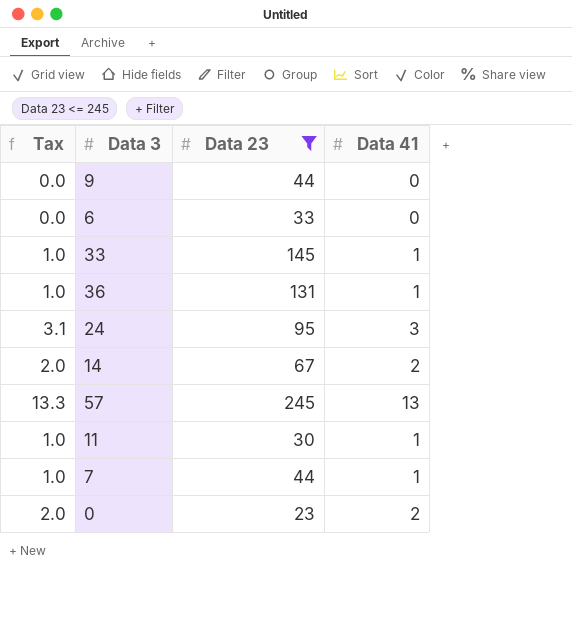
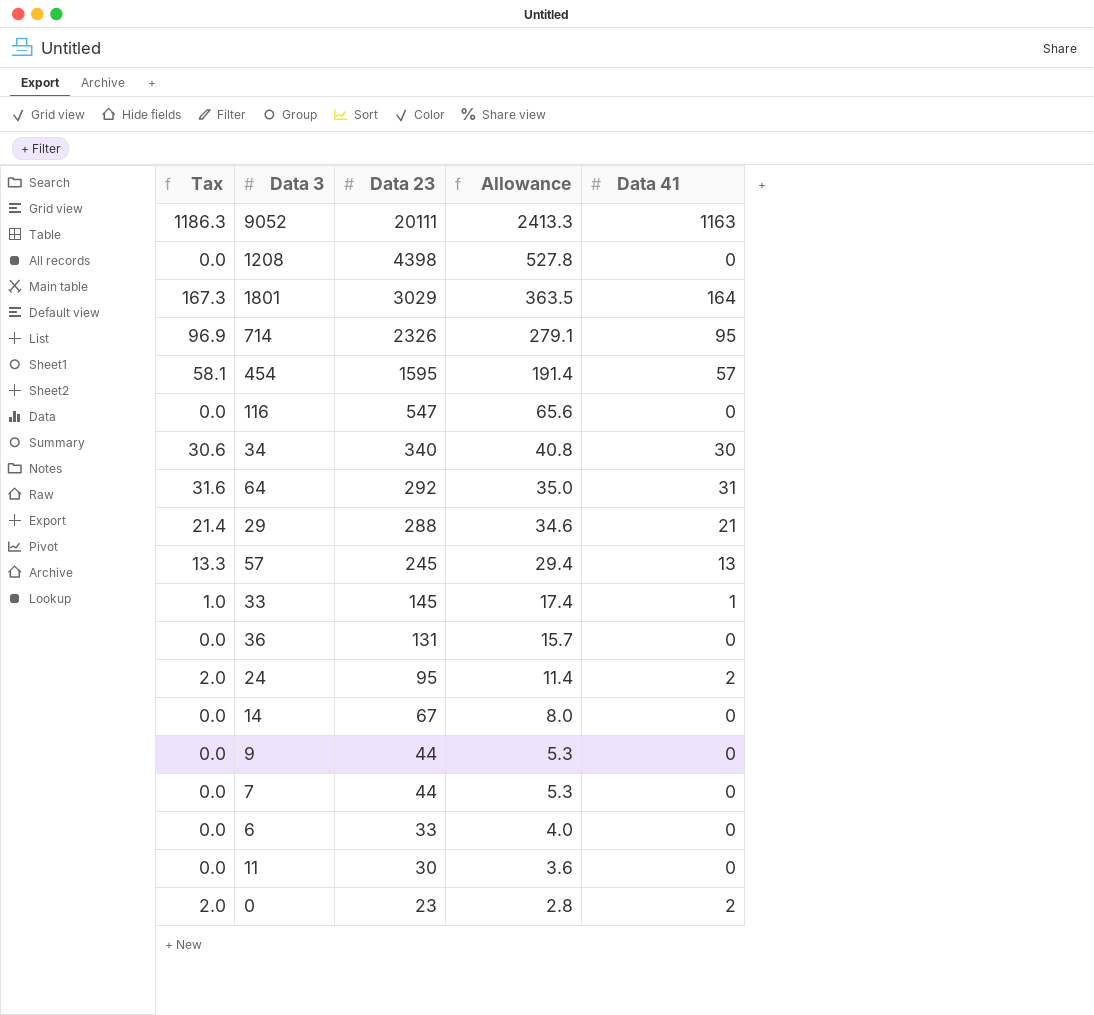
filter: Data 23 <= 245 -> none
row order: none -> Data 23 descending
column Allowance | formula: none -> [Data 23] * 0.12
36 | Tax: 1.0 -> 0.0
36 | Data 41: 1 -> 0
24 | Tax: 3.1 -> 2.0
24 | Data 41: 3 -> 2
14 | Tax: 2.0 -> 0.0
14 | Data 41: 2 -> 0
7 | Tax: 1.0 -> 0.0
7 | Data 41: 1 -> 0
11 | Tax: 1.0 -> 0.0
11 | Data 41: 1 -> 0

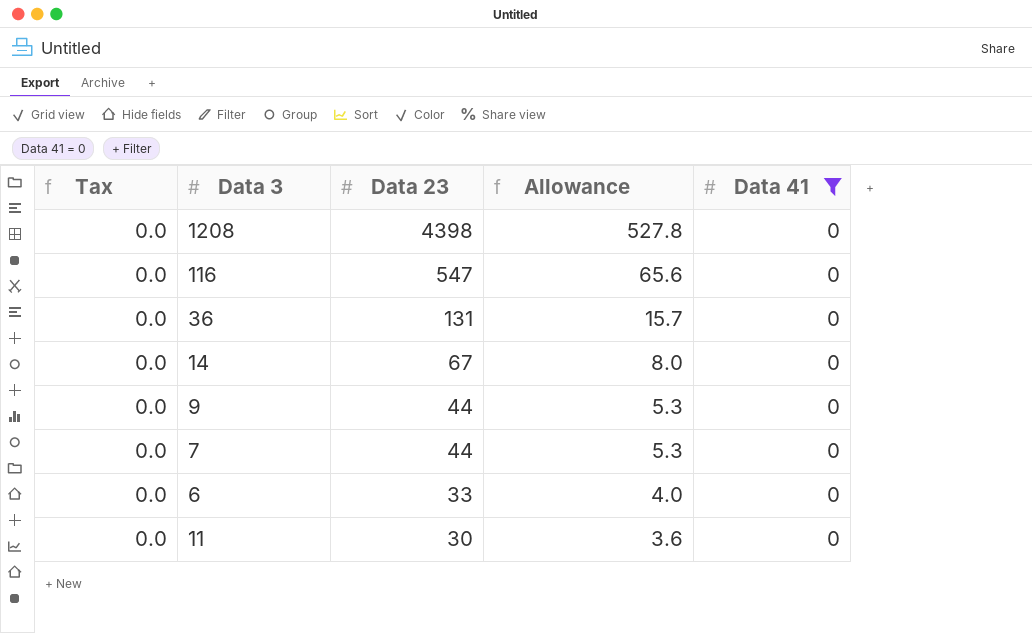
filter: none -> Data 41 = 0

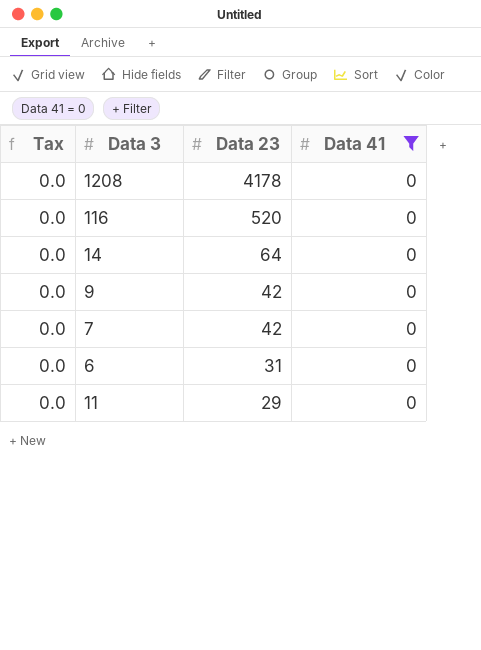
column Allowance | formula: [Data 23] * 0.12 -> none
row 36: 0.0 | 131 | 15.7 | 0 -> none
1208 | Data 23: 4398 -> 4178
116 | Data 23: 547 -> 520
14 | Data 23: 67 -> 64
9 | Data 23: 44 -> 42
7 | Data 23: 44 -> 42
6 | Data 23: 33 -> 31
11 | Data 23: 30 -> 29

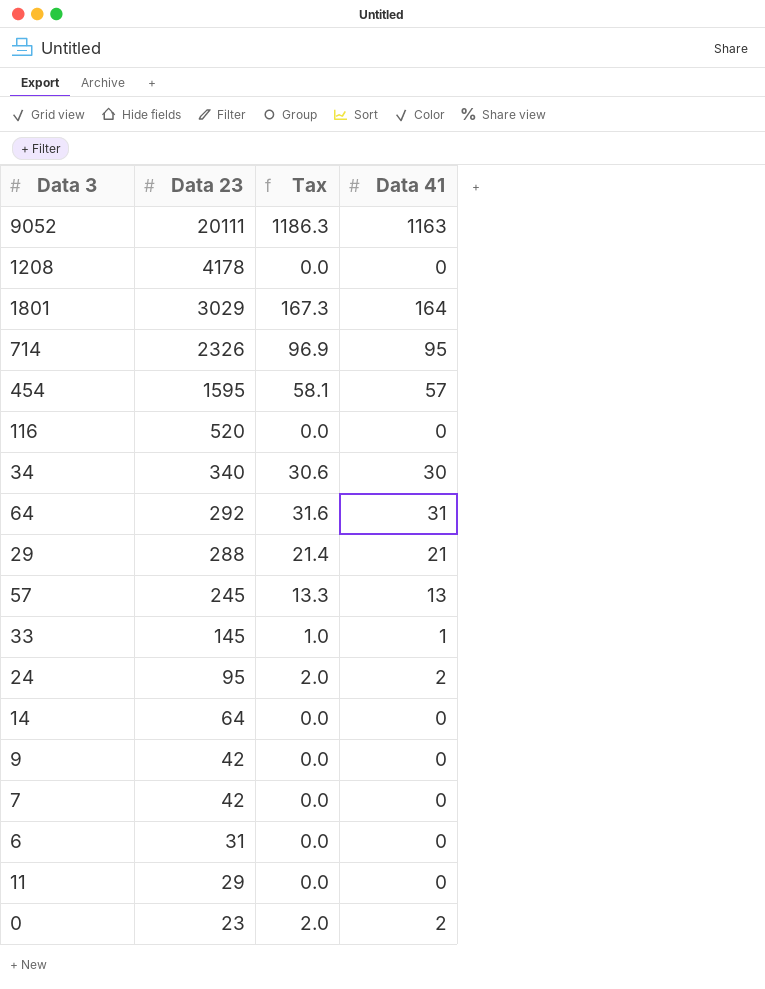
filter: Data 41 = 0 -> none
column Tax | position: 1 -> 3

